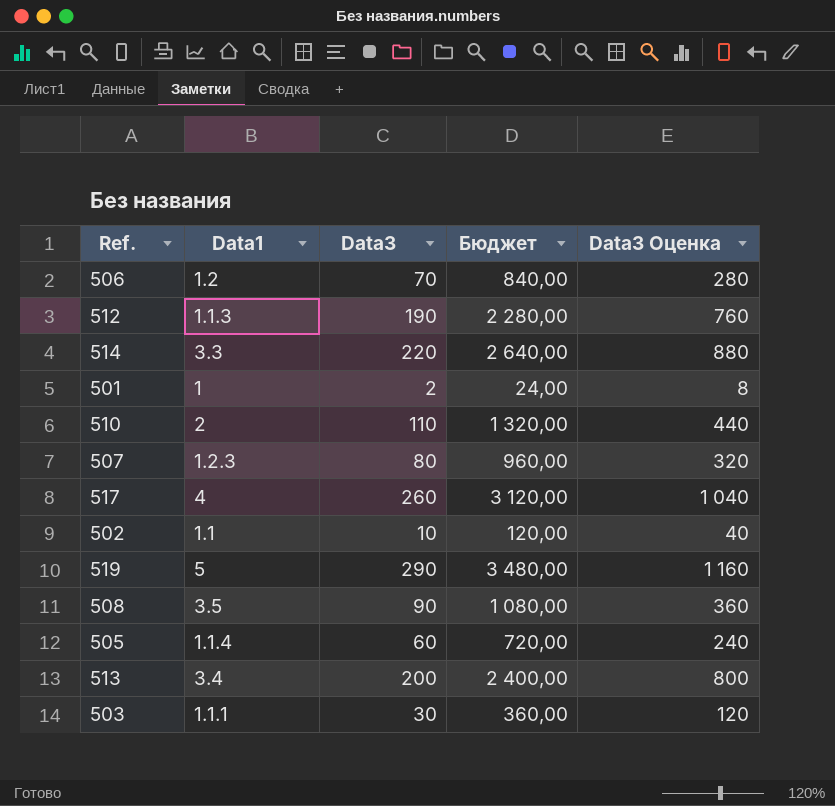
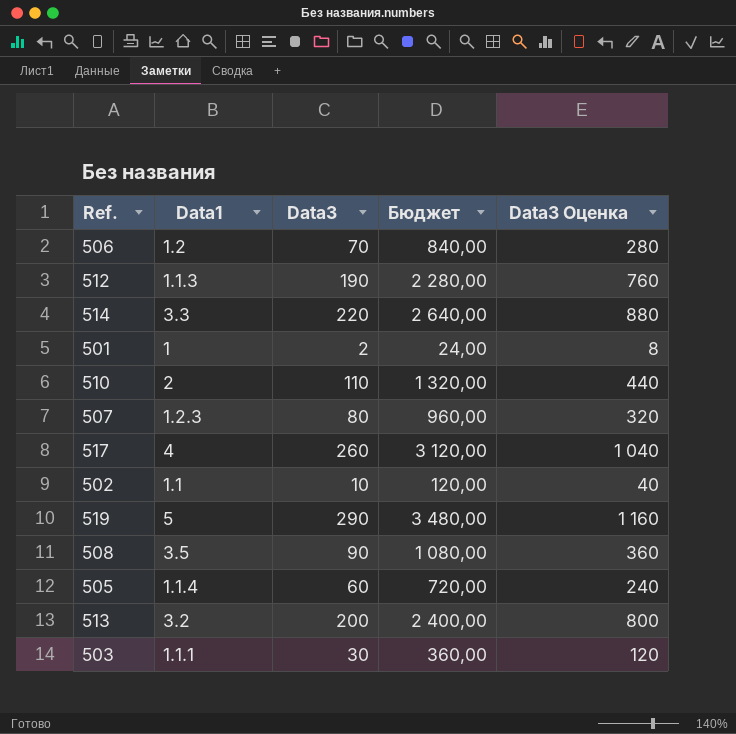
513 | Data1: 3.4 -> 3.2

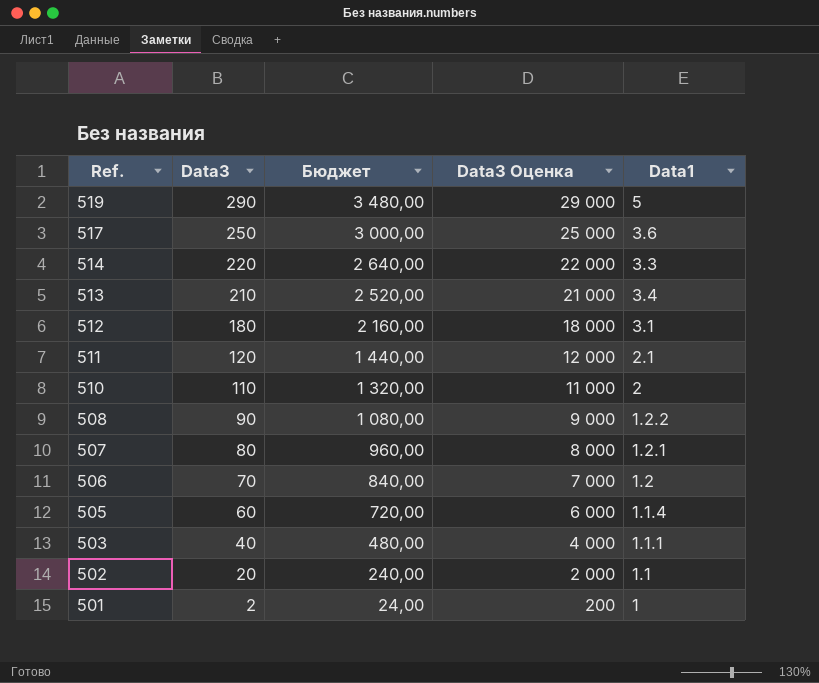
row order: none -> Ref. descending
column Data3 Оценка | formula: [Data3] * 4 -> [Data3] * 100
column Data1 | position: 2 -> 5
517 | Data3: 260 -> 250
517 | Бюджет: 3 120,00 -> 3 000,00
517 | Data1: 4 -> 3.6
513 | Data3: 200 -> 210
513 | Бюджет: 2 400,00 -> 2 520,00
513 | Data1: 3.2 -> 3.4
512 | Data3: 190 -> 180
512 | Бюджет: 2 280,00 -> 2 160,00
512 | Data1: 1.1.3 -> 3.1
row 511: none -> 120 | 1 440,00 | 12 000 | 2.1
508 | Data1: 3.5 -> 1.2.2
507 | Data1: 1.2.3 -> 1.2.1
503 | Data3: 30 -> 40
503 | Бюджет: 360,00 -> 480,00
502 | Data3: 10 -> 20
502 | Бюджет: 120,00 -> 240,00

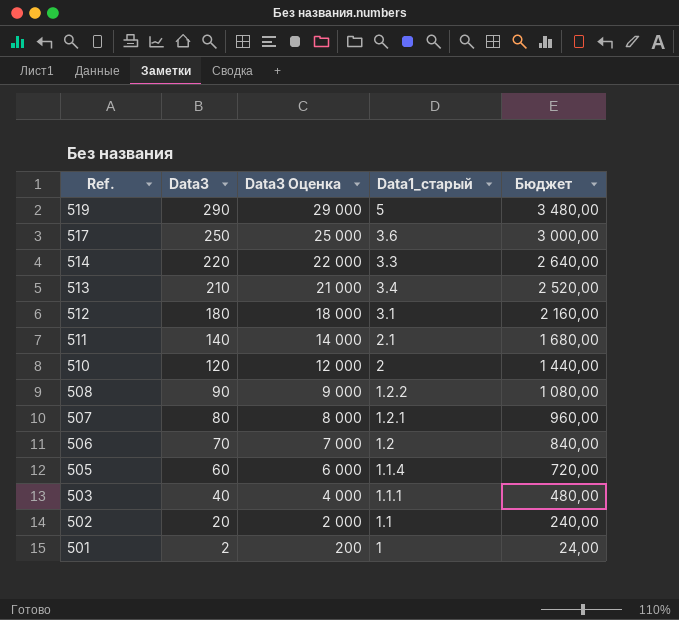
column name: Data1 -> Data1_старый
column Бюджет | position: 3 -> 5
511 | Data3: 120 -> 140
511 | Data3 Оценка: 12 000 -> 14 000
511 | Бюджет: 1 440,00 -> 1 680,00
510 | Data3: 110 -> 120
510 | Data3 Оценка: 11 000 -> 12 000
510 | Бюджет: 1 320,00 -> 1 440,00

